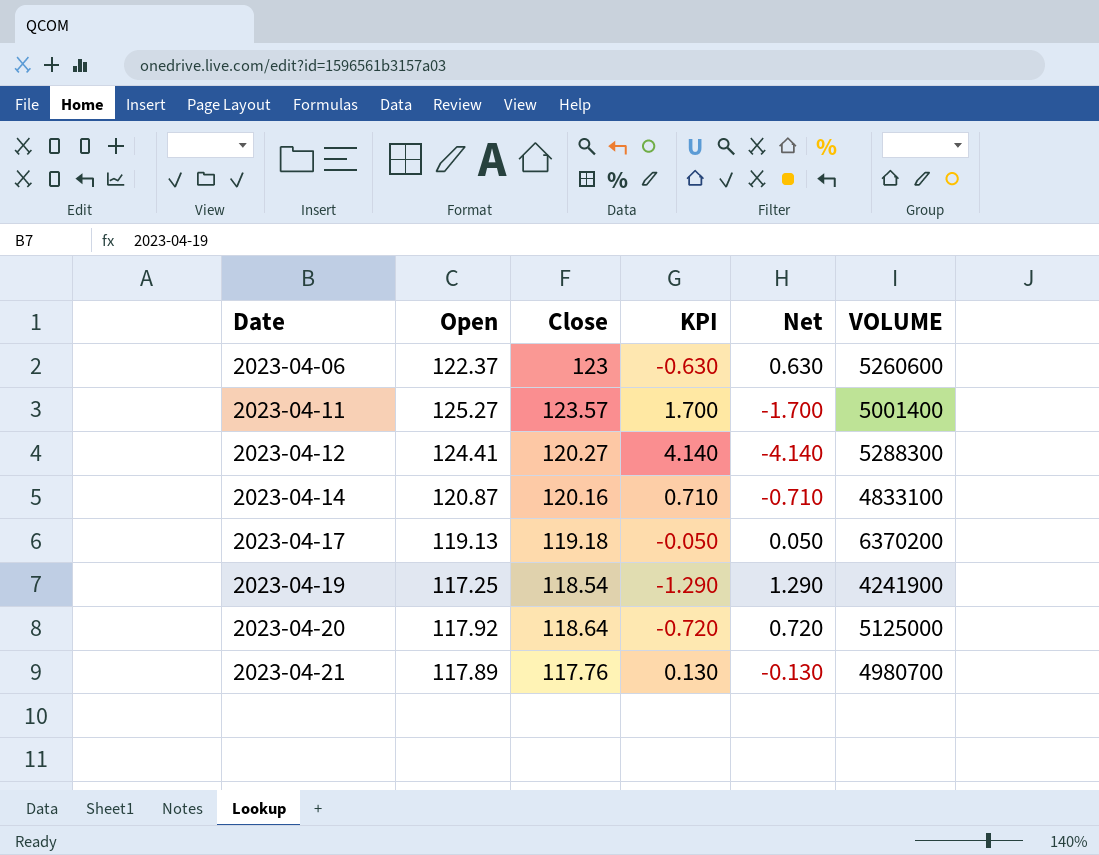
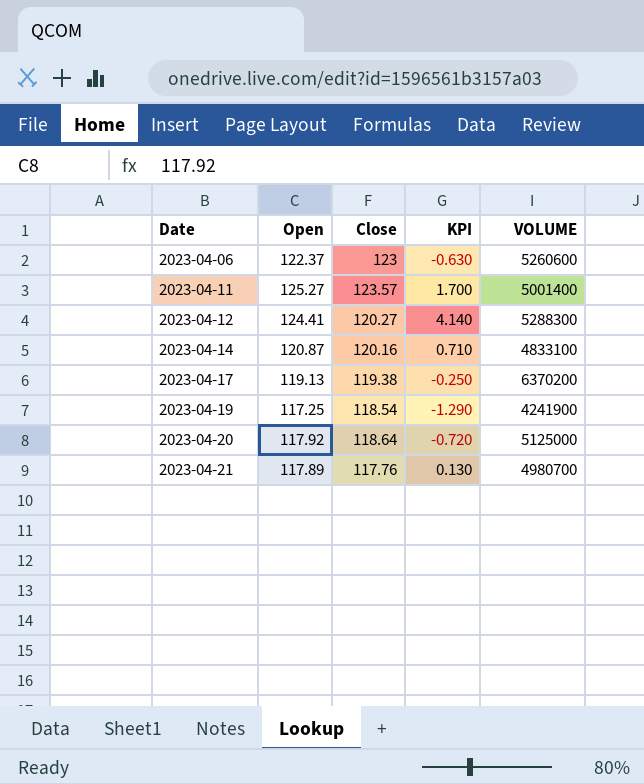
column Net | formula: [Close] - [Open] -> none
2023-04-17 | Close: 119.18 -> 119.38
2023-04-17 | KPI: -0.050 -> -0.250

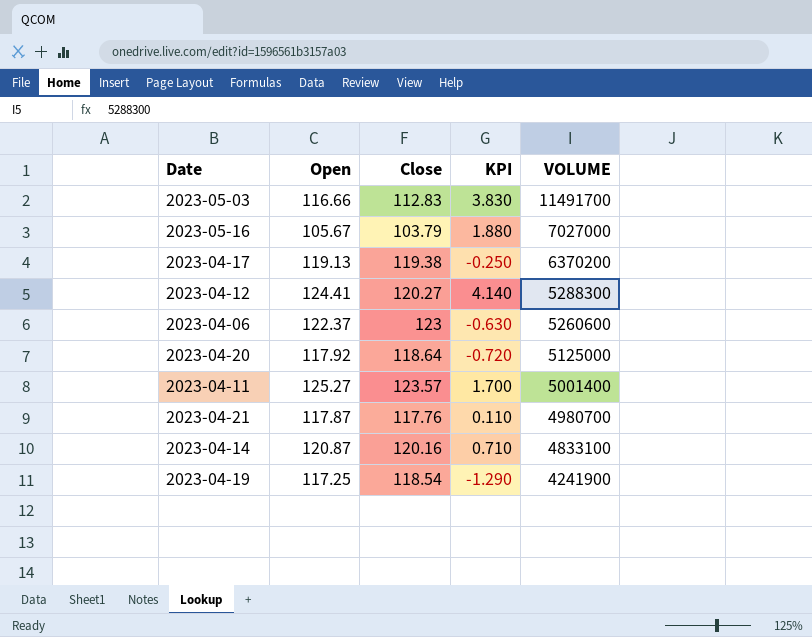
row order: Date ascending -> VOLUME descending
row 2023-05-03: none -> 116.66 | 112.83 | 3.830 | 11491700
row 2023-05-16: none -> 105.67 | 103.79 | 1.880 | 7027000
2023-04-21 | Open: 117.89 -> 117.87
2023-04-21 | KPI: 0.130 -> 0.110

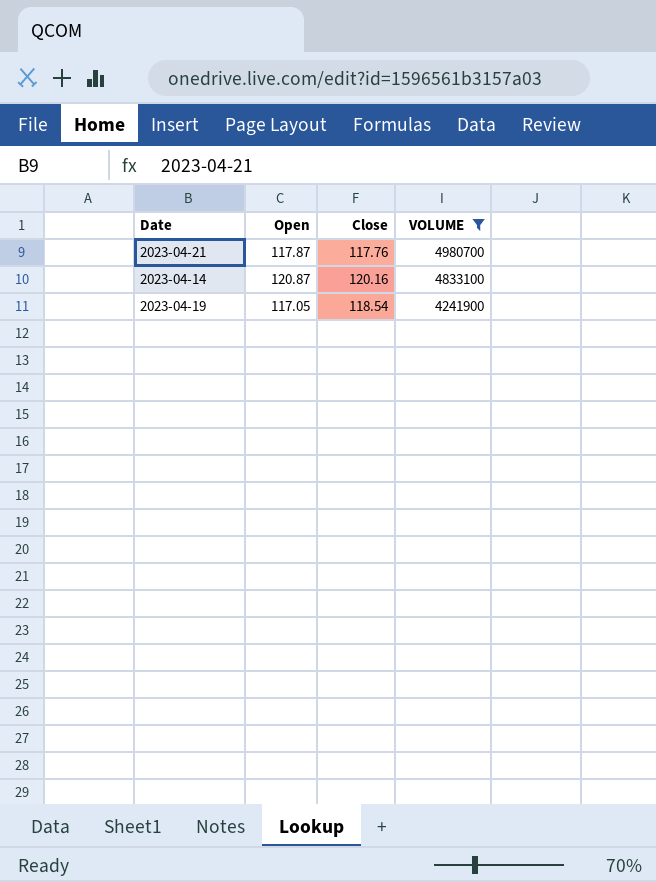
filter: none -> VOLUME <= 4980700
column KPI | formula: [Open] - [Close] -> none
2023-04-19 | Open: 117.25 -> 117.05

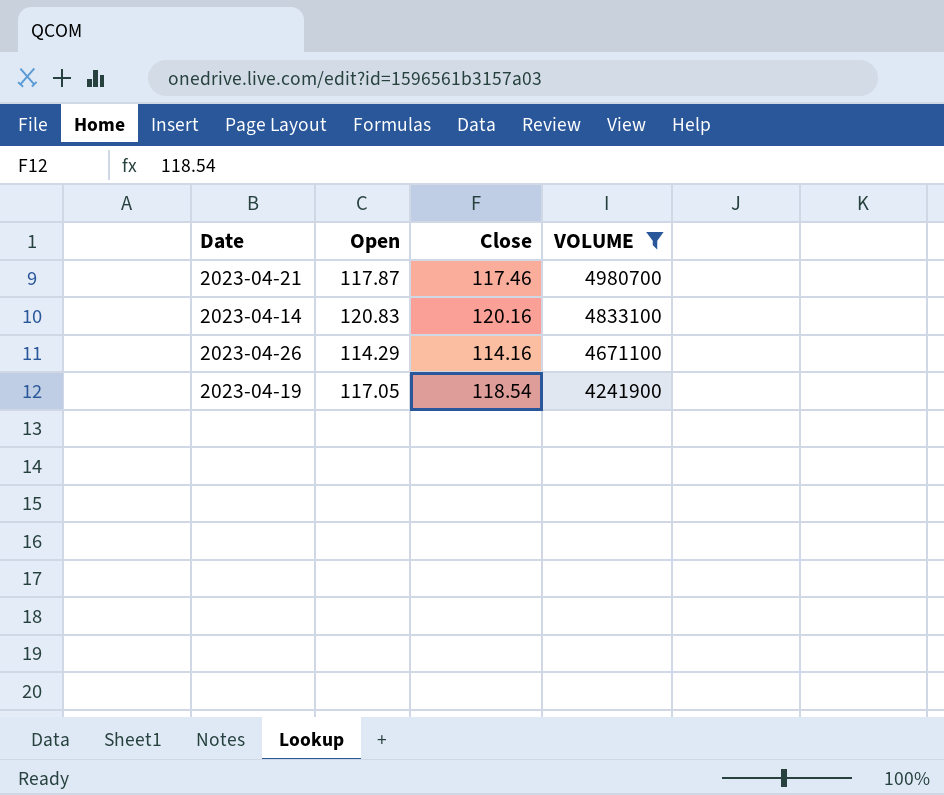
2023-04-21 | Close: 117.76 -> 117.46
2023-04-14 | Open: 120.87 -> 120.83
row 2023-04-26: none -> 114.29 | 114.16 | 4671100

